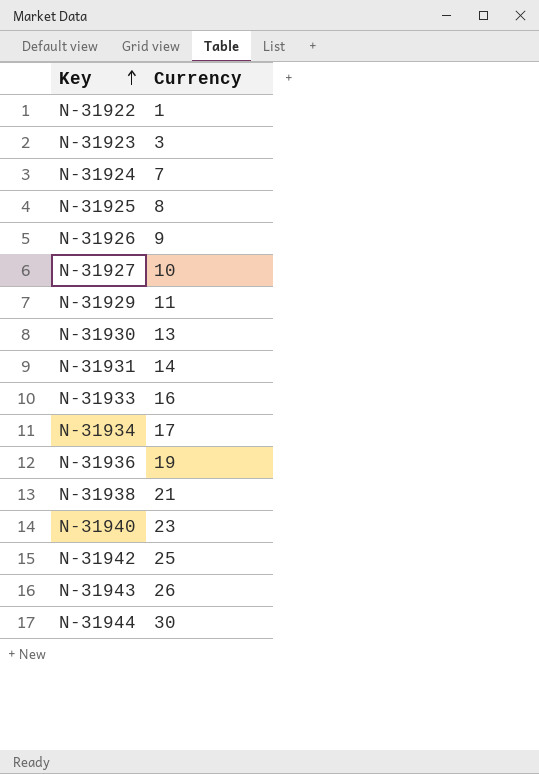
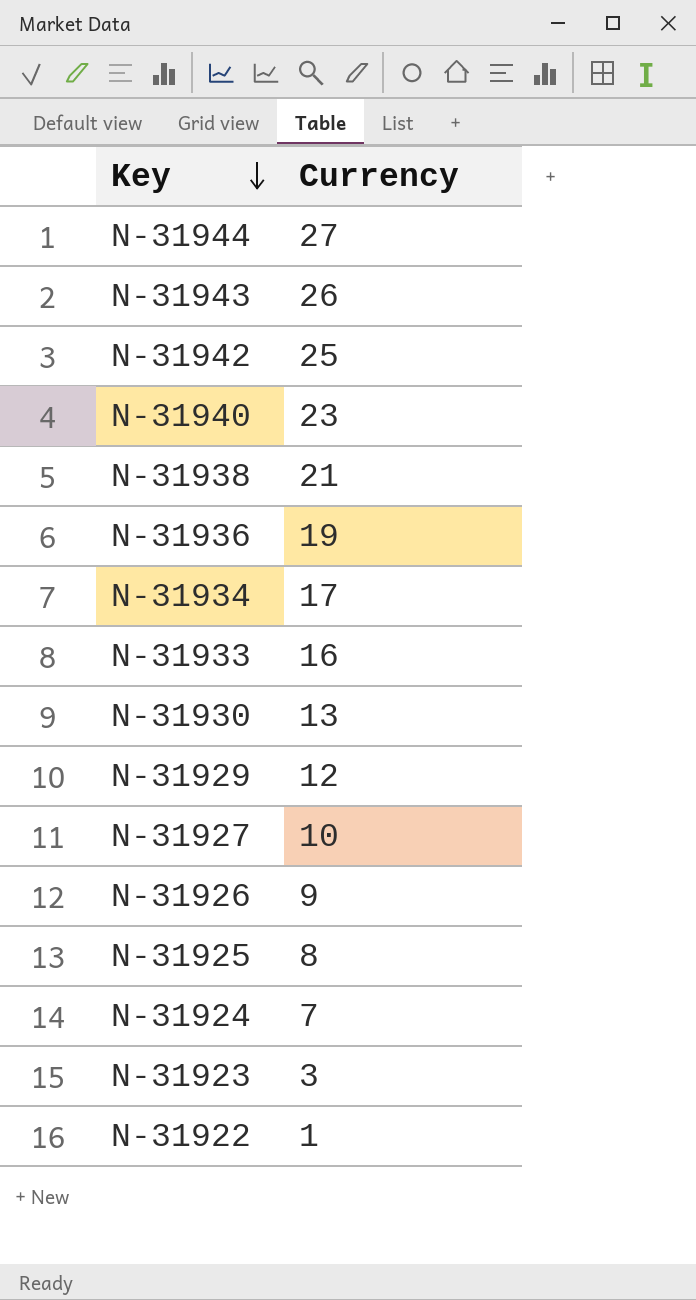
row order: Key ascending -> Key descending
row N-31931: 14 -> none
N-31944 | Currency: 30 -> 27
N-31929 | Currency: 11 -> 12

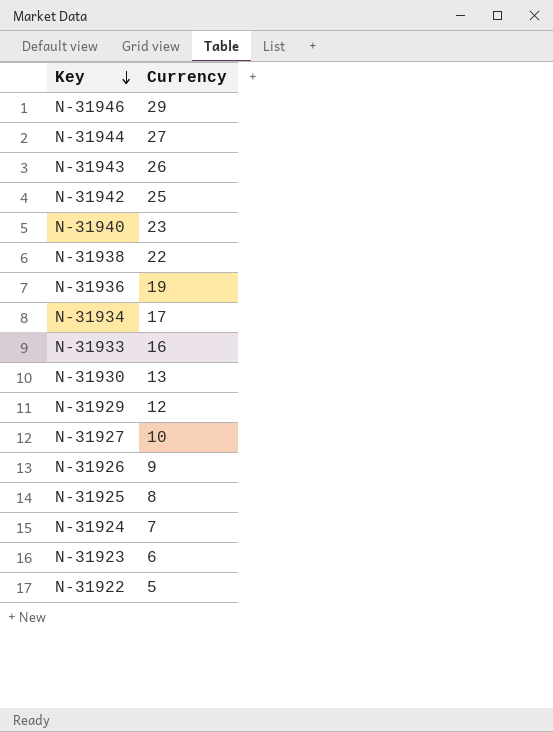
row N-31946: none -> 29
N-31938 | Currency: 21 -> 22
N-31923 | Currency: 3 -> 6
N-31922 | Currency: 1 -> 5

